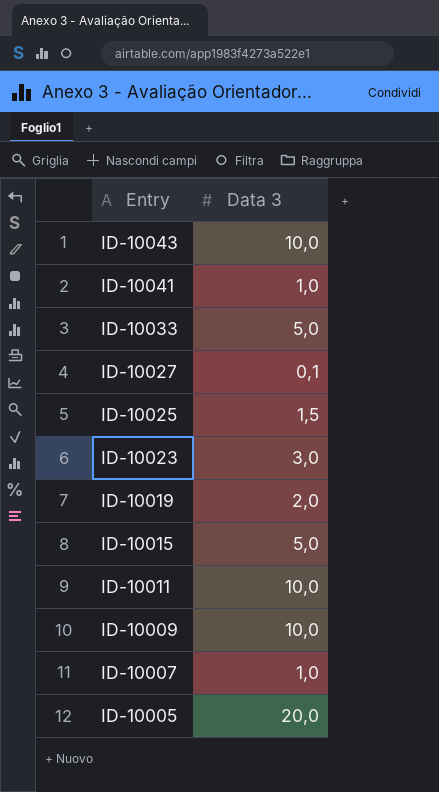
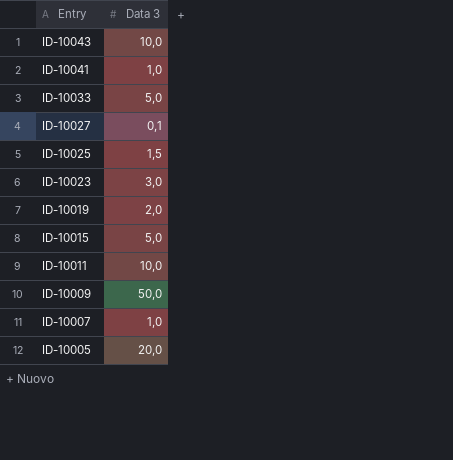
ID-10009 | Data 3: 10,0 -> 50,0

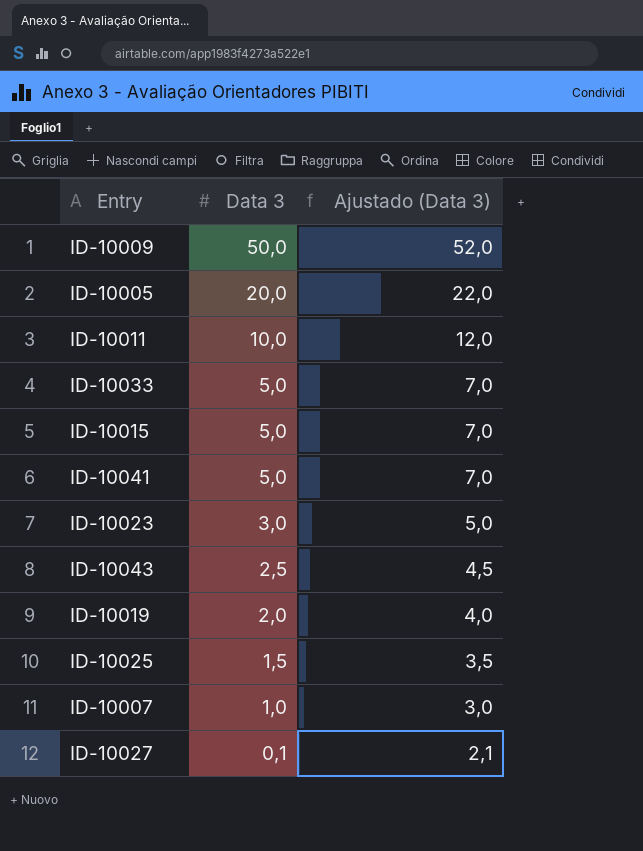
row order: Entry descending -> Data 3 descending
column Ajustado (Data 3) | formula: none -> [Data 3] + 2
ID-10041 | Data 3: 1,0 -> 5,0
ID-10043 | Data 3: 10,0 -> 2,5

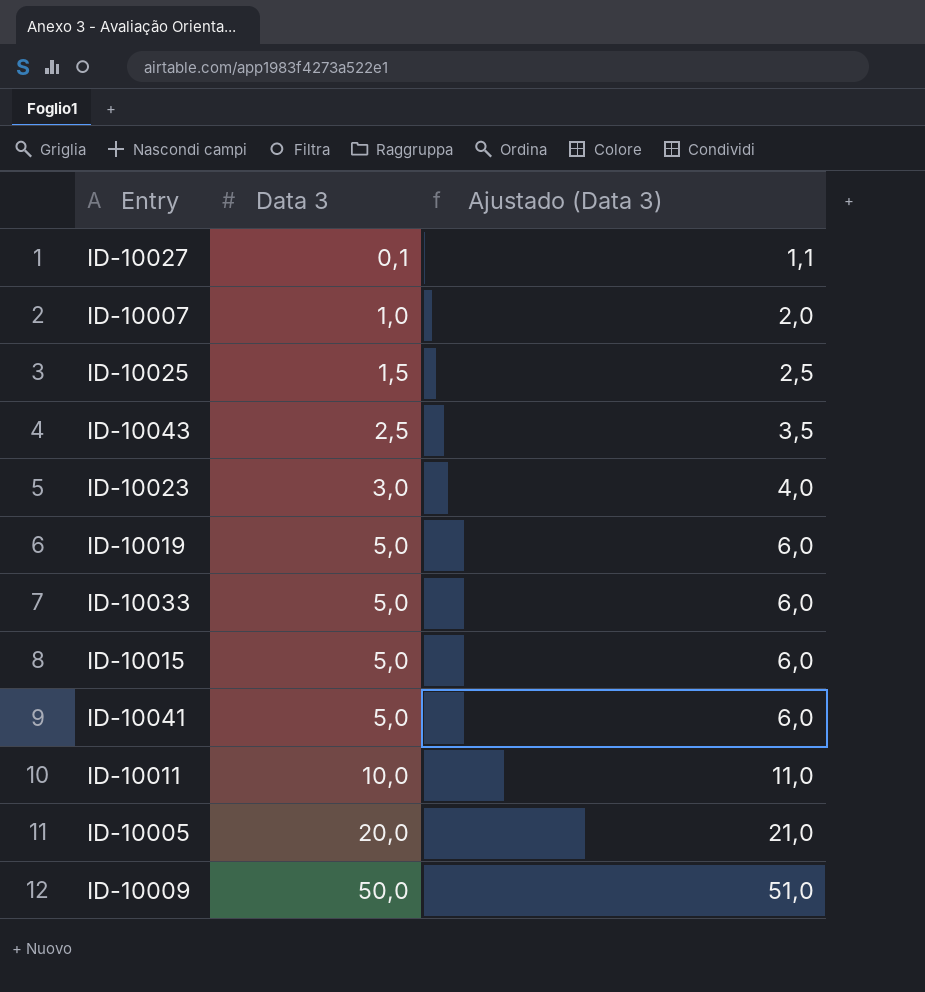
row order: Data 3 descending -> Data 3 ascending
column Ajustado (Data 3) | formula: [Data 3] + 2 -> [Data 3] + 1
ID-10019 | Data 3: 2,0 -> 5,0

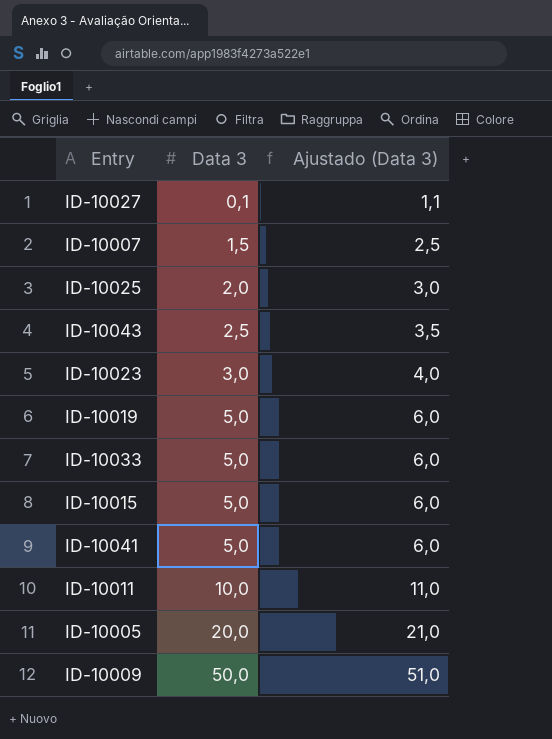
ID-10007 | Data 3: 1,0 -> 1,5
ID-10007 | Ajustado (Data 3): 2,0 -> 2,5
ID-10025 | Data 3: 1,5 -> 2,0
ID-10025 | Ajustado (Data 3): 2,5 -> 3,0

